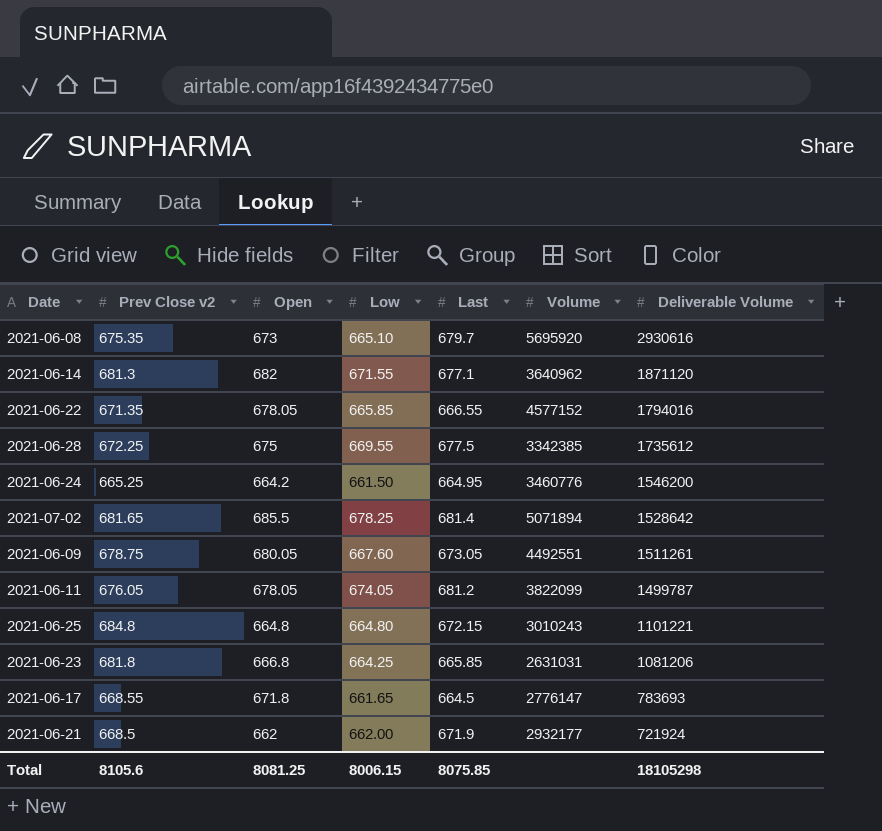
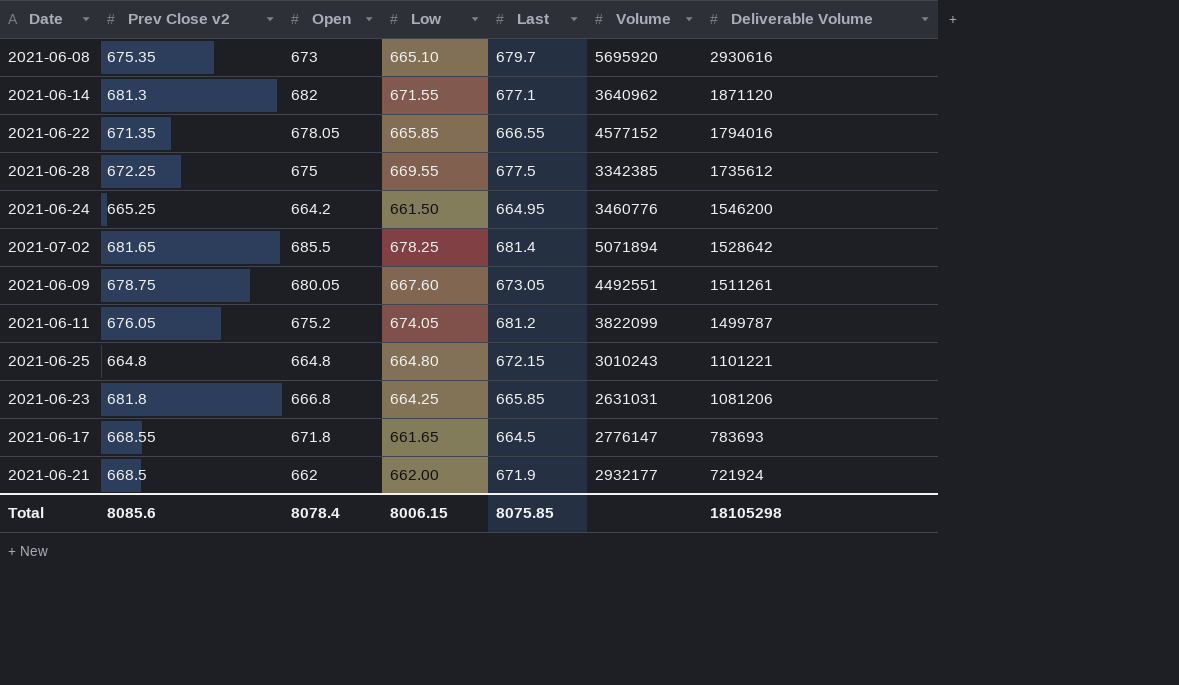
2021-06-11 | Open: 678.05 -> 675.2
2021-06-25 | Prev Close v2: 684.8 -> 664.8
Total | Prev Close v2: 8105.6 -> 8085.6
Total | Open: 8081.25 -> 8078.4

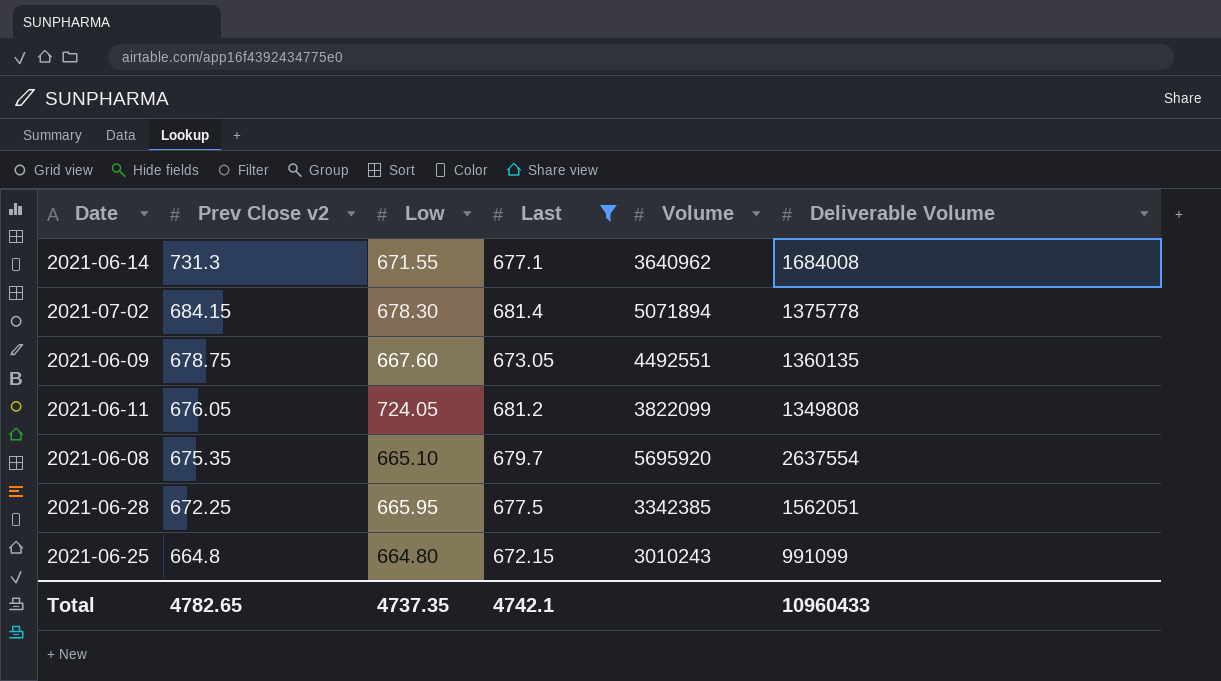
filter: none -> Last >= 672.15
row order: Deliverable Volume descending -> Prev Close v2 descending
column Open | position: 3 -> none
2021-06-14 | Prev Close v2: 681.3 -> 731.3
2021-06-14 | Deliverable Volume: 1871120 -> 1684008
2021-07-02 | Prev Close v2: 681.65 -> 684.15
2021-07-02 | Low: 678.25 -> 678.30
2021-07-02 | Deliverable Volume: 1528642 -> 1375778
2021-06-09 | Deliverable Volume: 1511261 -> 1360135
2021-06-11 | Low: 674.05 -> 724.05
2021-06-11 | Deliverable Volume: 1499787 -> 1349808
2021-06-08 | Deliverable Volume: 2930616 -> 2637554
2021-06-28 | Low: 669.55 -> 665.95
2021-06-28 | Deliverable Volume: 1735612 -> 1562051
2021-06-25 | Deliverable Volume: 1101221 -> 991099
Total | Prev Close v2: 8085.6 -> 4782.65
Total | Low: 8006.15 -> 4737.35
Total | Last: 8075.85 -> 4742.1
Total | Deliverable Volume: 18105298 -> 10960433

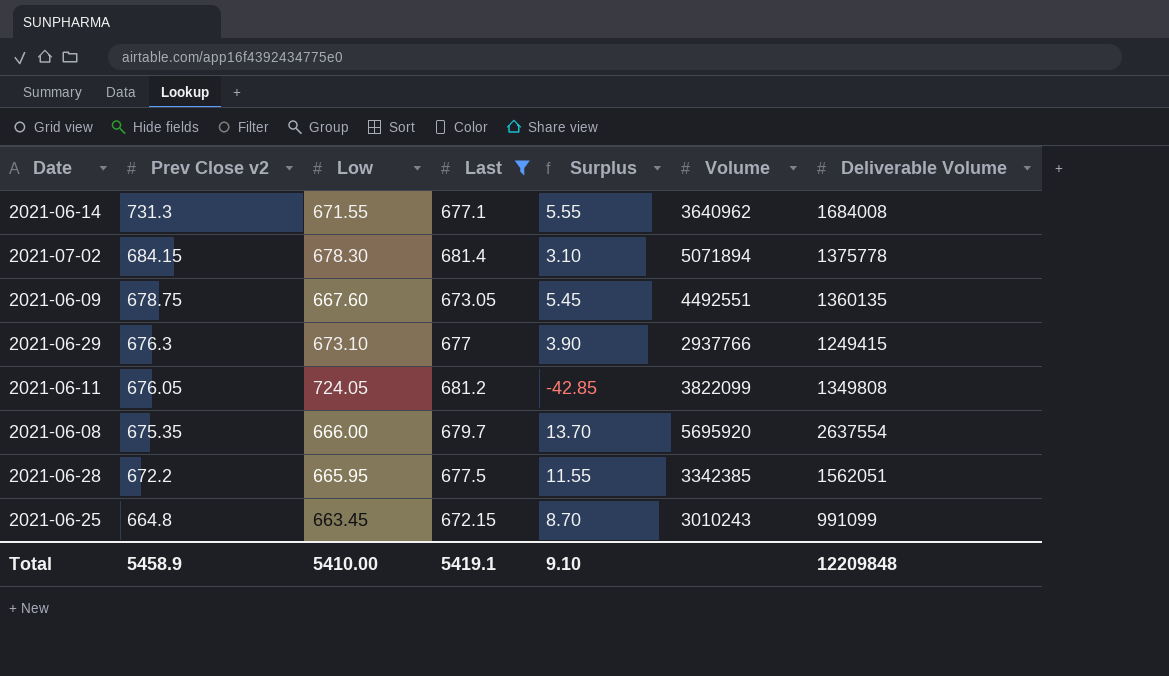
column Surplus | formula: none -> [Last] - [Low]
row 2021-06-29: none -> 676.3 | 673.10 | 677 | 3.90 | 2937766 | 1249415
2021-06-08 | Low: 665.10 -> 666.00
2021-06-28 | Prev Close v2: 672.25 -> 672.2
2021-06-25 | Low: 664.80 -> 663.45
Total | Prev Close v2: 4782.65 -> 5458.9
Total | Low: 4737.35 -> 5410.00
Total | Last: 4742.1 -> 5419.1
Total | Deliverable Volume: 10960433 -> 12209848

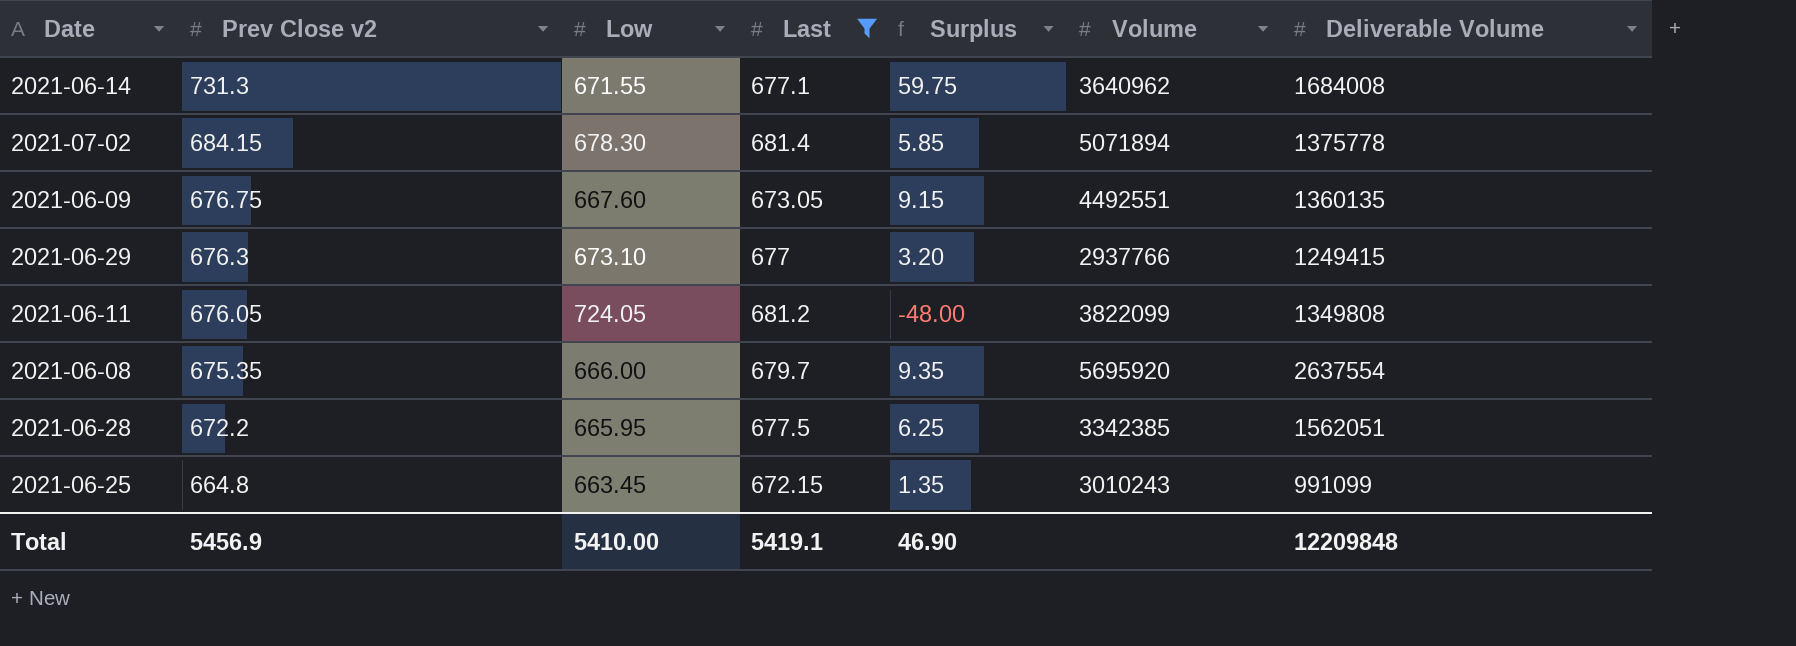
column Surplus | formula: [Last] - [Low] -> [Prev Close v2] - [Low]
2021-06-09 | Prev Close v2: 678.75 -> 676.75
Total | Prev Close v2: 5458.9 -> 5456.9
Total | Surplus: 9.10 -> 46.90

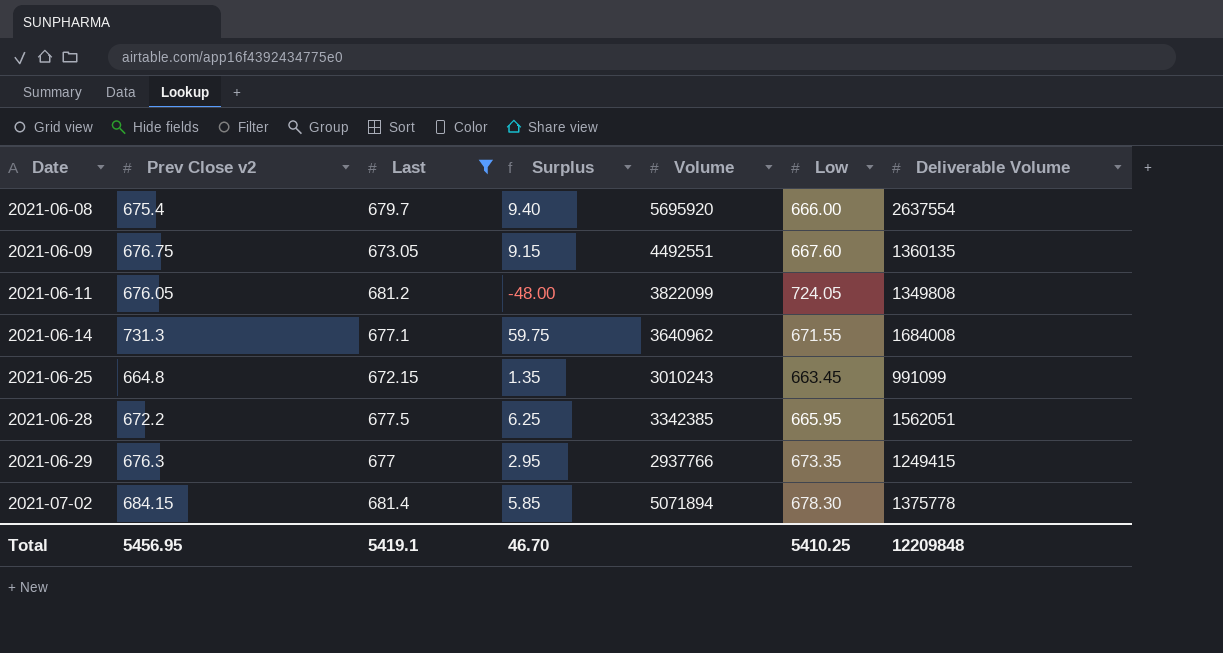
row order: Prev Close v2 descending -> Date ascending
column Low | position: 3 -> 6
2021-06-08 | Prev Close v2: 675.35 -> 675.4
2021-06-08 | Surplus: 9.35 -> 9.40
2021-06-29 | Surplus: 3.20 -> 2.95
2021-06-29 | Low: 673.10 -> 673.35
Total | Prev Close v2: 5456.9 -> 5456.95
Total | Surplus: 46.90 -> 46.70
Total | Low: 5410.00 -> 5410.25

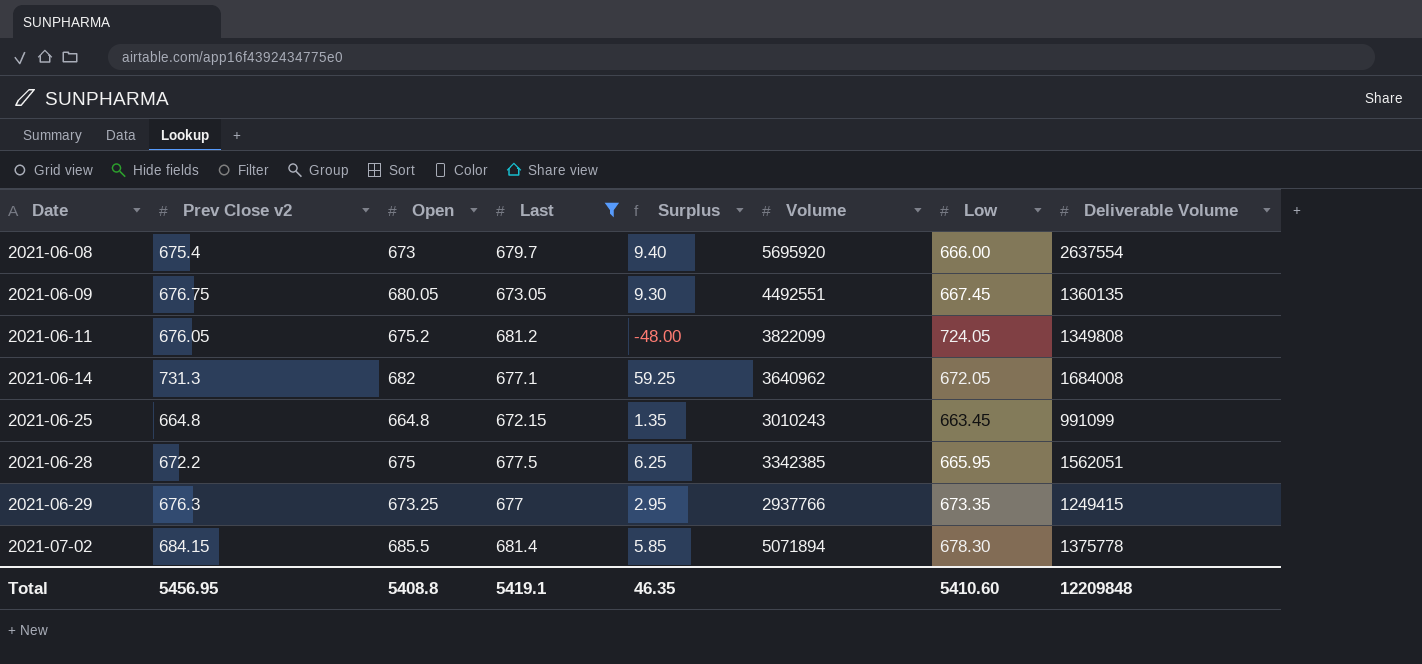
column Open | position: none -> 3
2021-06-09 | Surplus: 9.15 -> 9.30
2021-06-09 | Low: 667.60 -> 667.45
2021-06-14 | Surplus: 59.75 -> 59.25
2021-06-14 | Low: 671.55 -> 672.05
Total | Surplus: 46.70 -> 46.35
Total | Low: 5410.25 -> 5410.60

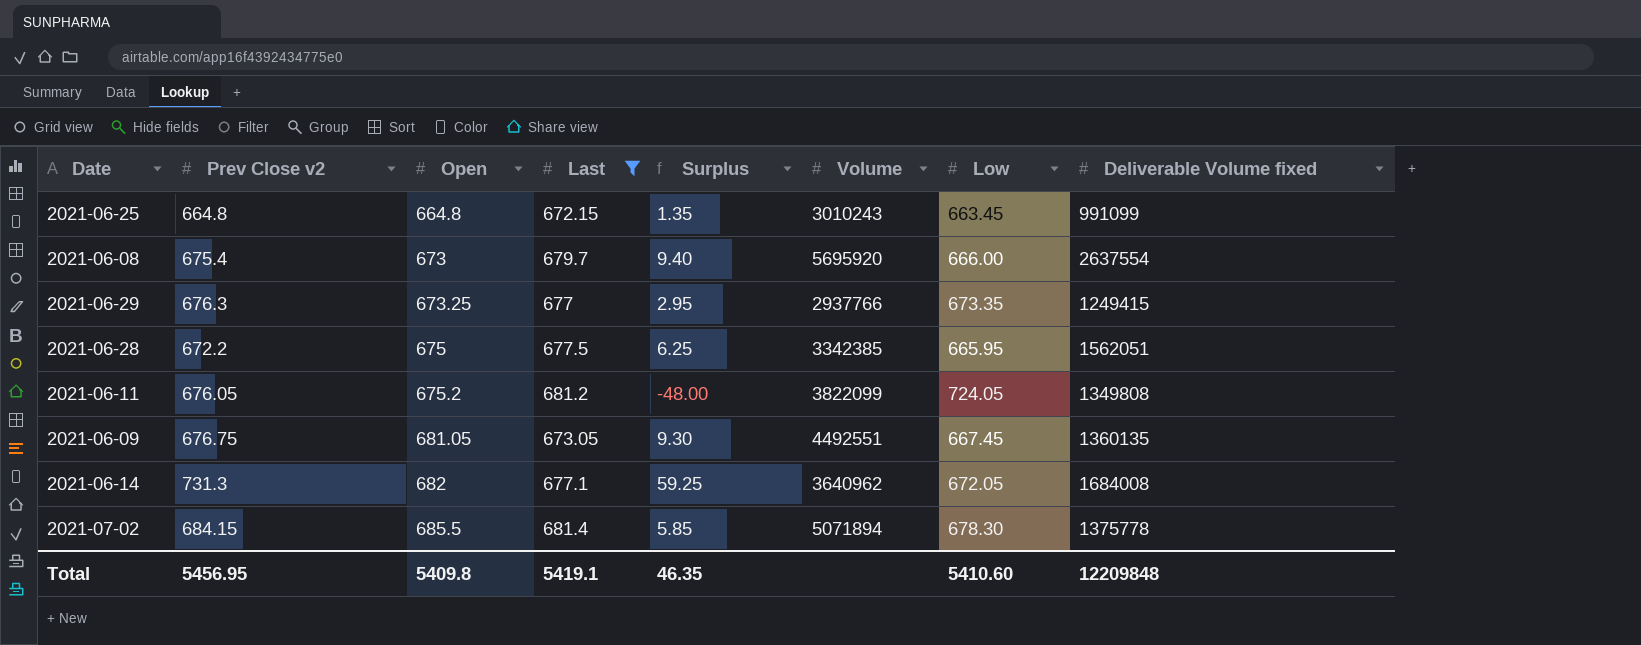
row order: Date ascending -> Open ascending
column name: Deliverable Volume -> Deliverable Volume fixed
2021-06-09 | Open: 680.05 -> 681.05
Total | Open: 5408.8 -> 5409.8

